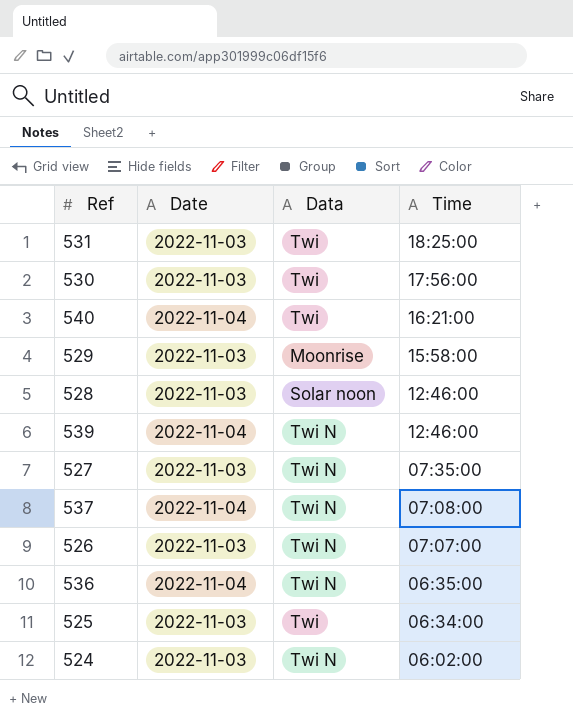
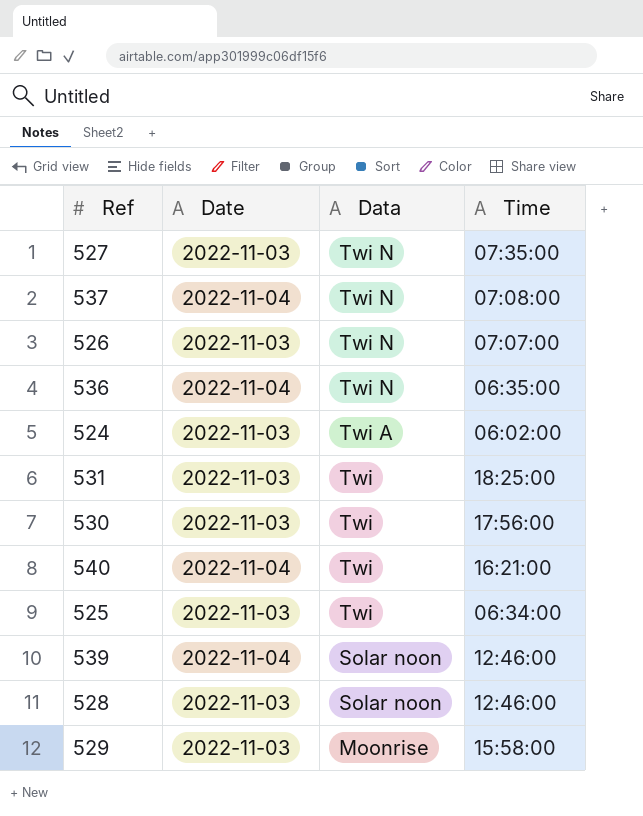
row order: Time descending -> Data descending
524 | Data: Twi N -> Twi A
539 | Data: Twi N -> Solar noon

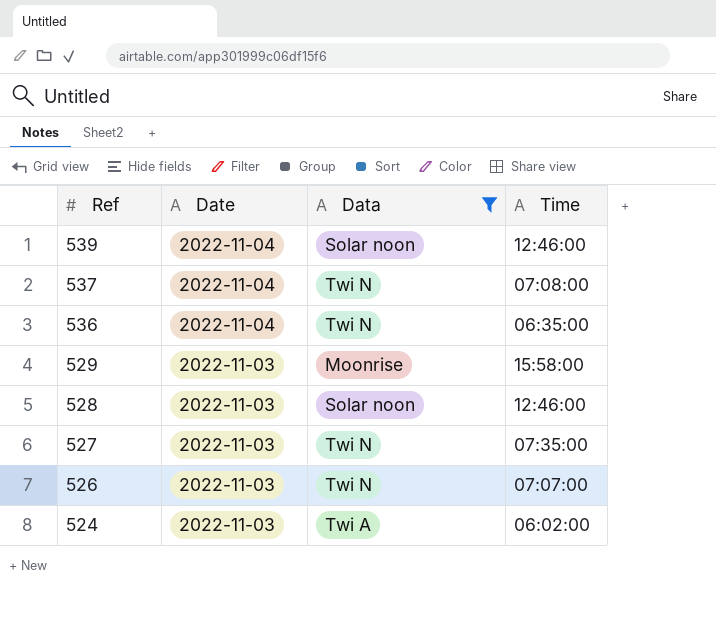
filter: none -> Data != Twi
row order: Data descending -> Ref descending

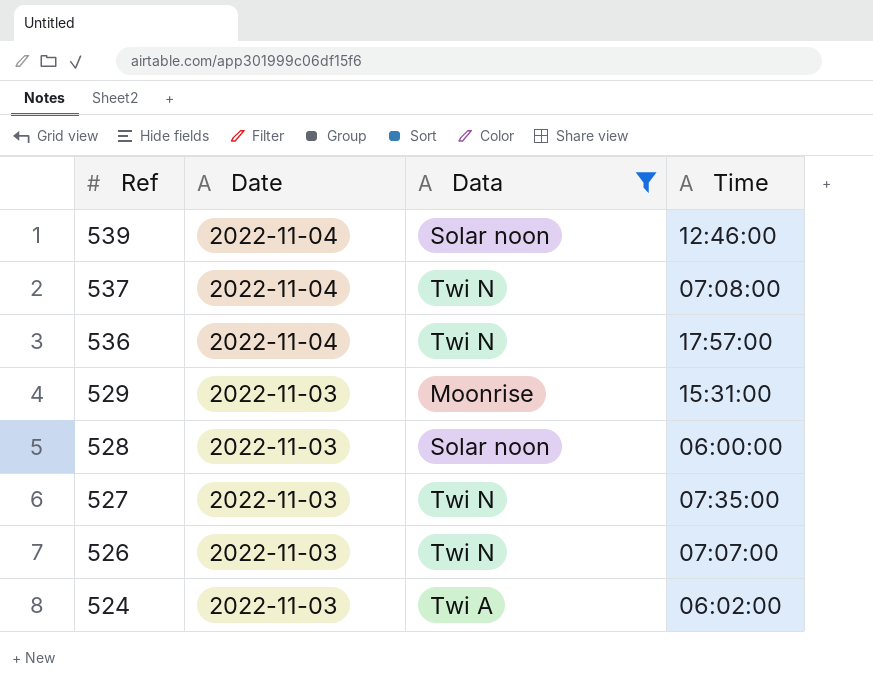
536 | Time: 06:35:00 -> 17:57:00
529 | Time: 15:58:00 -> 15:31:00
528 | Time: 12:46:00 -> 06:00:00

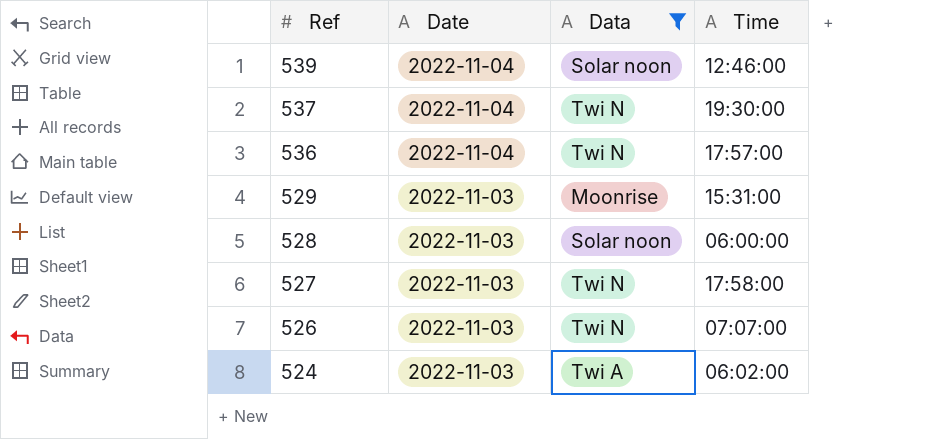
537 | Time: 07:08:00 -> 19:30:00
527 | Time: 07:35:00 -> 17:58:00

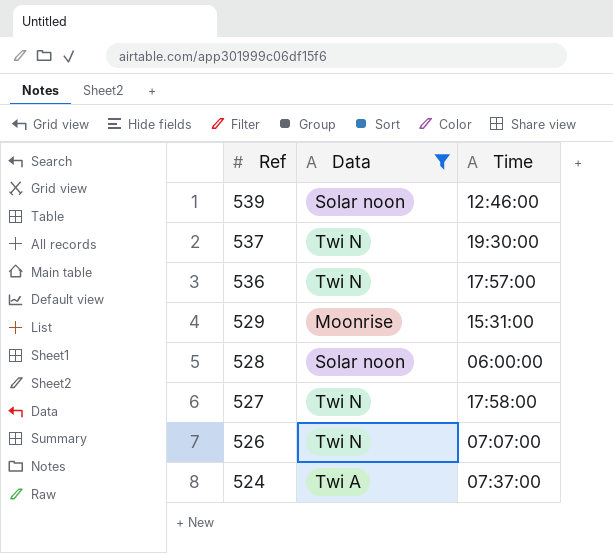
column Date | position: 2 -> none
524 | Time: 06:02:00 -> 07:37:00

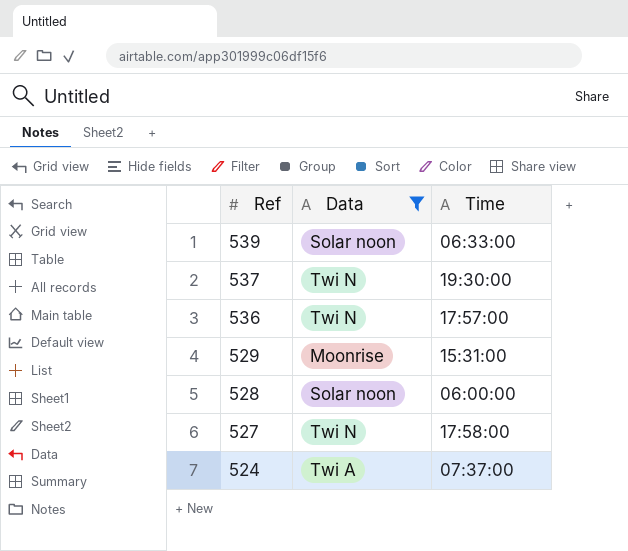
row 526: Twi N | 07:07:00 -> none
539 | Time: 12:46:00 -> 06:33:00

